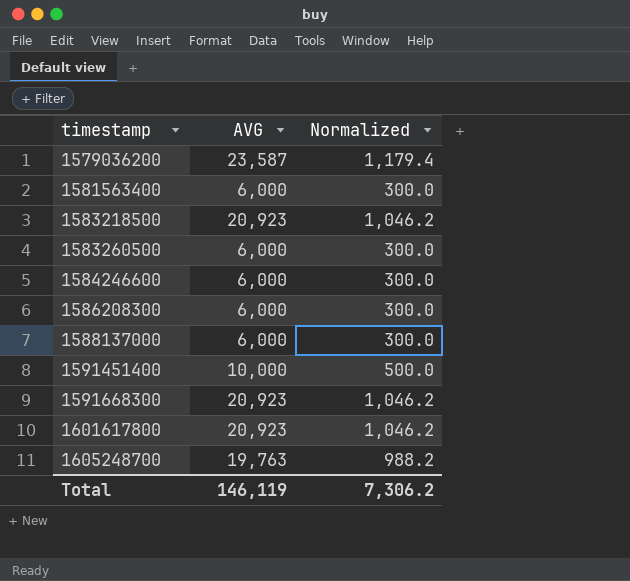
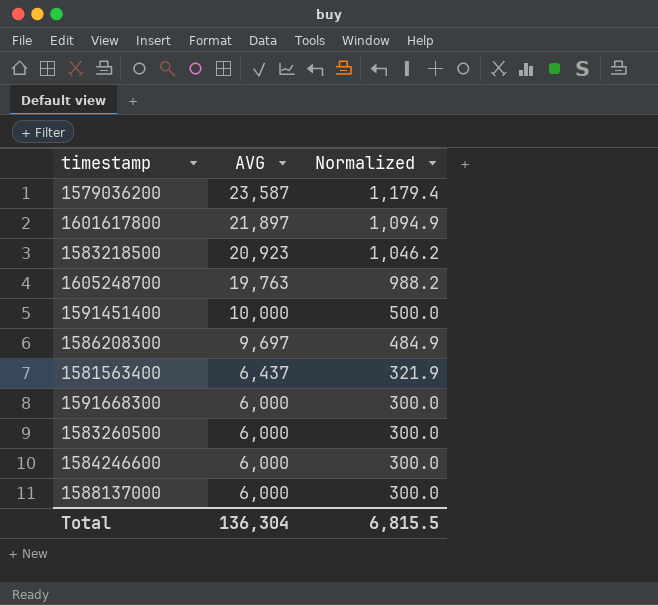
row order: timestamp ascending -> AVG descending
1601617800 | AVG: 20,923 -> 21,897
1601617800 | Normalized: 1,046.2 -> 1,094.9
1586208300 | AVG: 6,000 -> 9,697
1586208300 | Normalized: 300.0 -> 484.9
1581563400 | AVG: 6,000 -> 6,437
1581563400 | Normalized: 300.0 -> 321.9
1591668300 | AVG: 20,923 -> 6,000
1591668300 | Normalized: 1,046.2 -> 300.0
Total | AVG: 146,119 -> 136,304
Total | Normalized: 7,306.2 -> 6,815.5

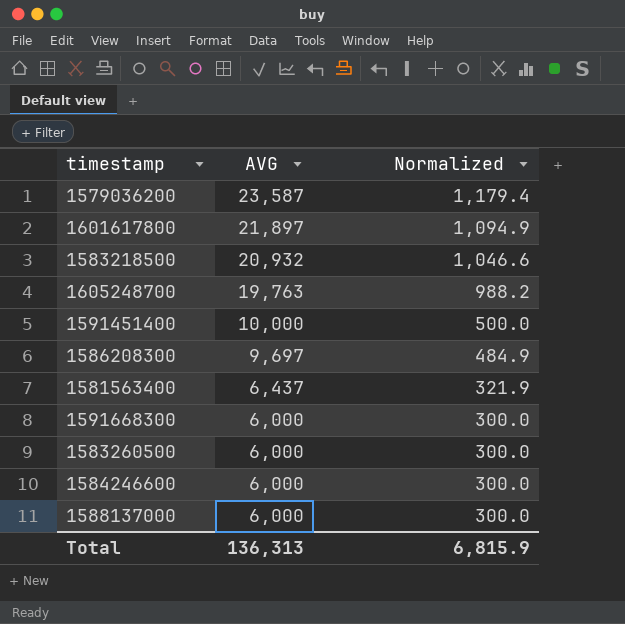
1583218500 | AVG: 20,923 -> 20,932
1583218500 | Normalized: 1,046.2 -> 1,046.6
Total | AVG: 136,304 -> 136,313
Total | Normalized: 6,815.5 -> 6,815.9

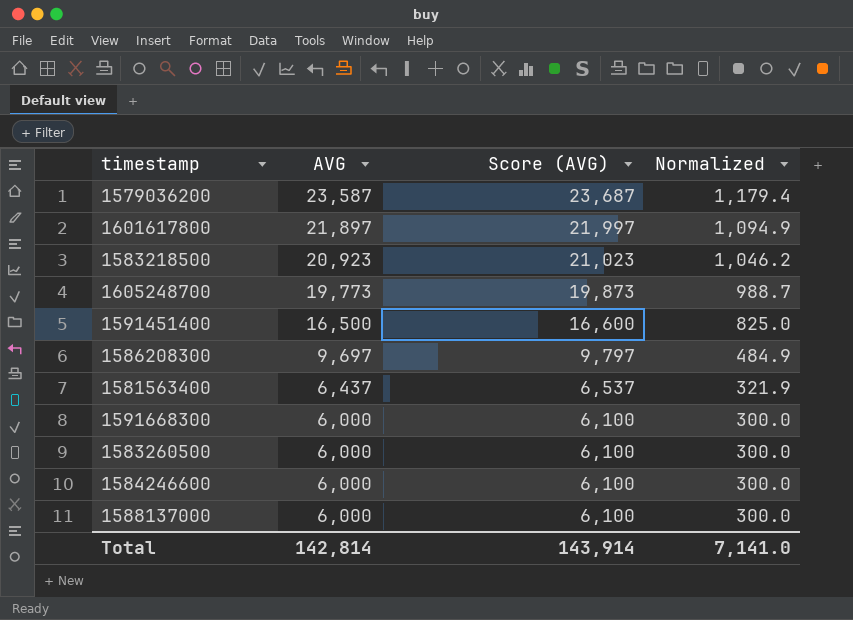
column Score (AVG) | formula: none -> [AVG] + 100
1583218500 | AVG: 20,932 -> 20,923
1583218500 | Normalized: 1,046.6 -> 1,046.2
1605248700 | AVG: 19,763 -> 19,773
1605248700 | Normalized: 988.2 -> 988.7
1591451400 | AVG: 10,000 -> 16,500
1591451400 | Normalized: 500.0 -> 825.0
Total | AVG: 136,313 -> 142,814
Total | Normalized: 6,815.9 -> 7,141.0

